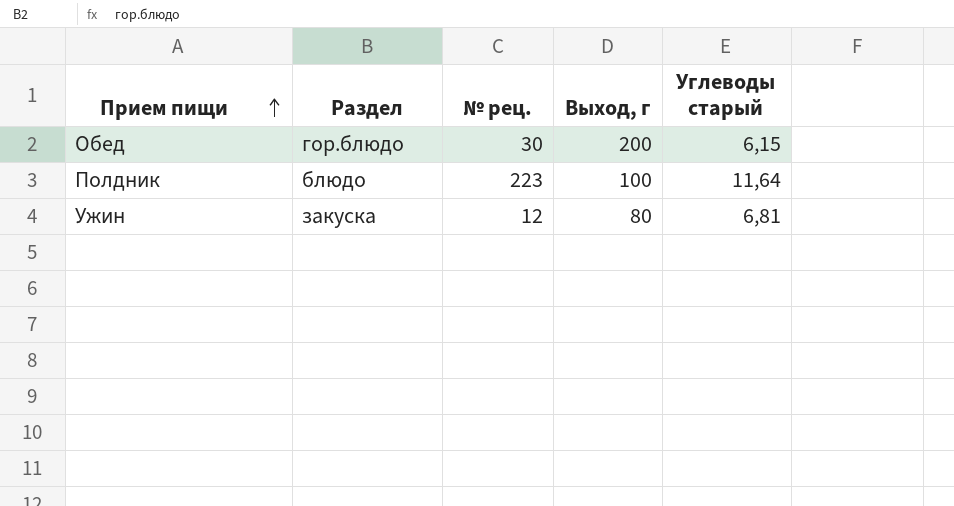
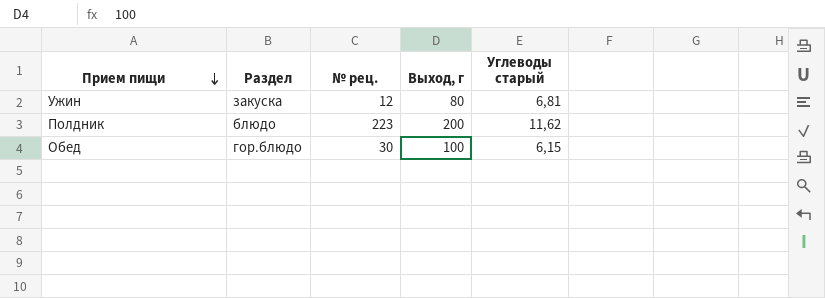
row order: Прием пищи ascending -> Прием пищи descending
Полдник | Выход, г: 100 -> 200
Полдник | Углеводы старый: 11,64 -> 11,62
Обед | Выход, г: 200 -> 100

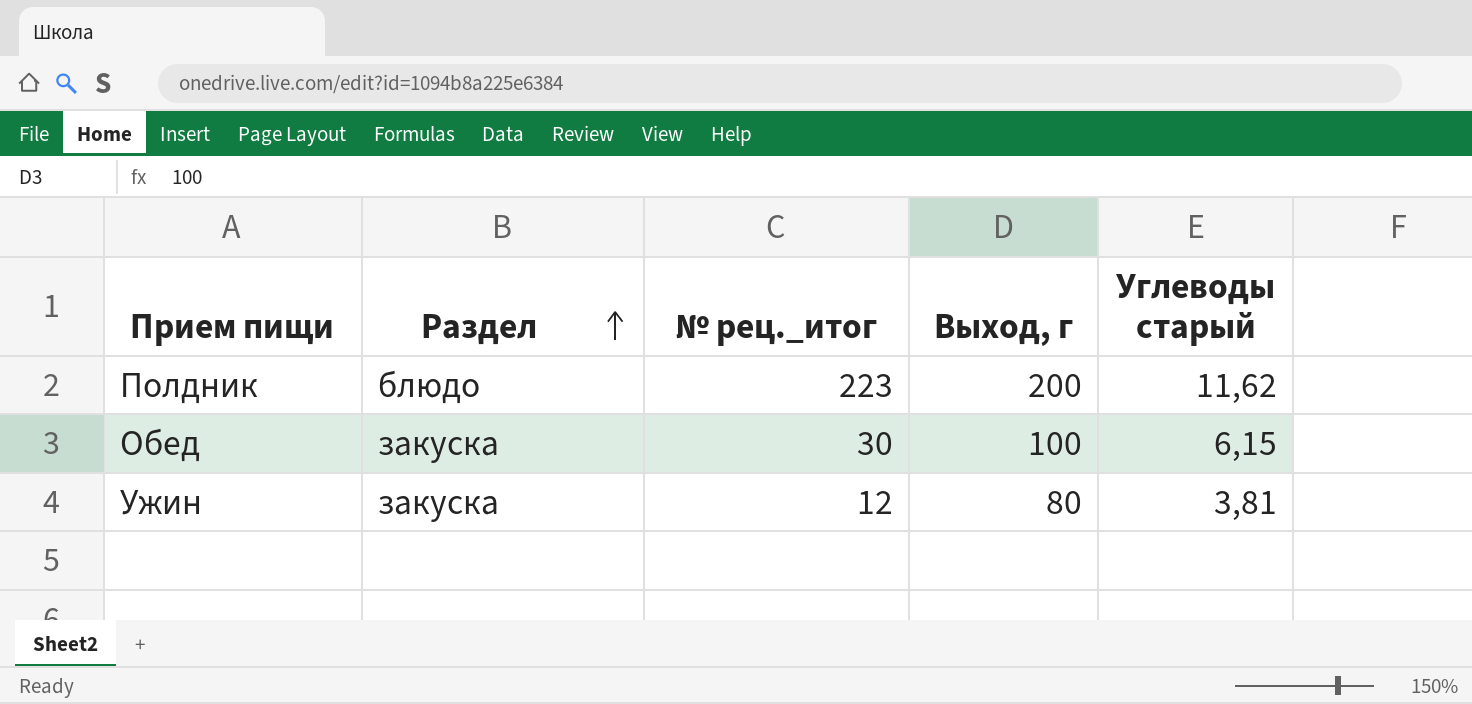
row order: Прием пищи descending -> Раздел ascending
column name: № рец. -> № рец._итог
Обед | Раздел: гор.блюдо -> закуска
Ужин | Углеводы старый: 6,81 -> 3,81

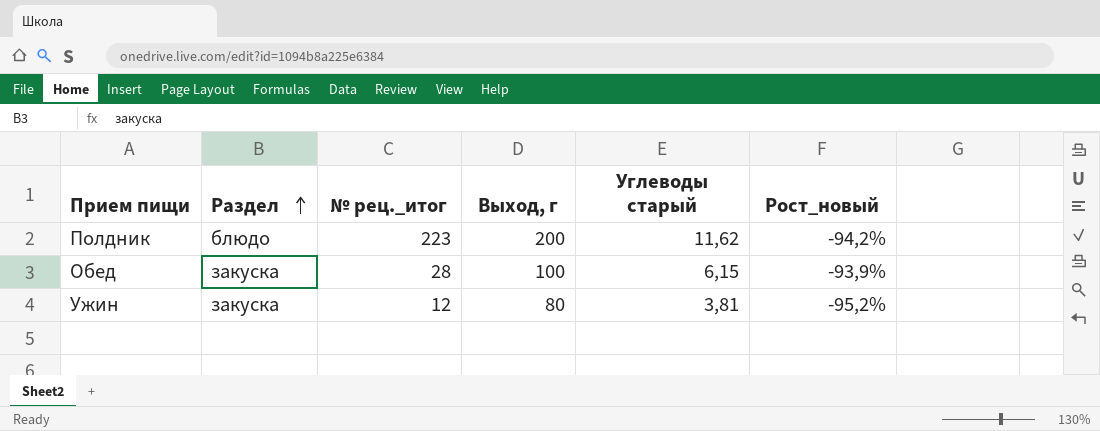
column Рост_новый | formula: none -> ([Углеводы старый] - [Выход, г]) / [Выход, г]
Обед | № рец._итог: 30 -> 28

